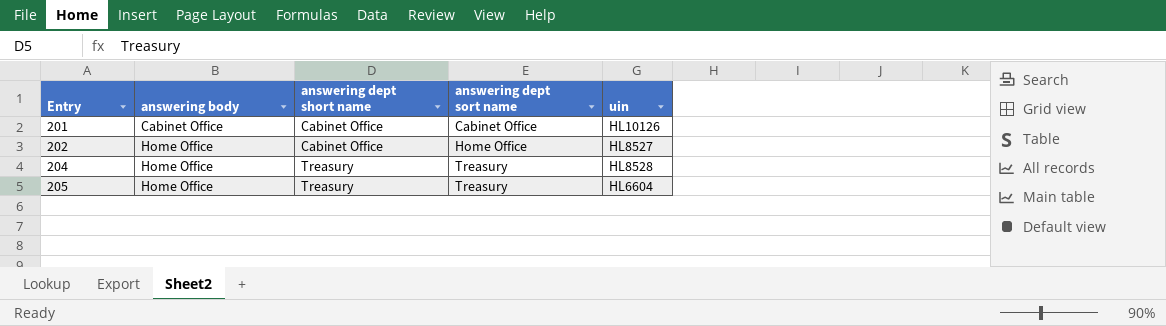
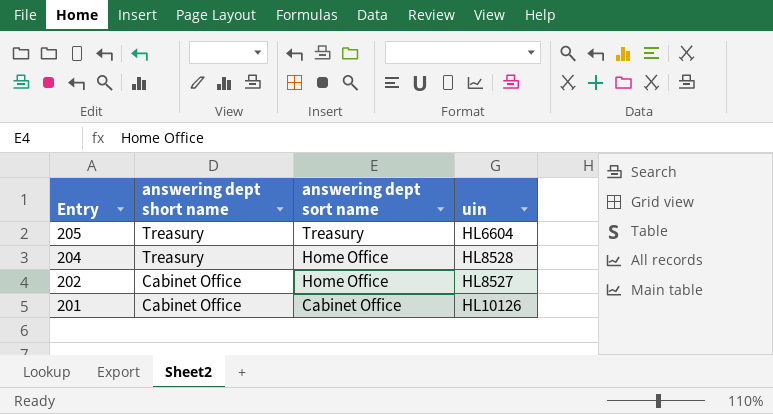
row order: Entry ascending -> Entry descending
column answering body | position: 2 -> none
204 | answering dept sort name: Treasury -> Home Office

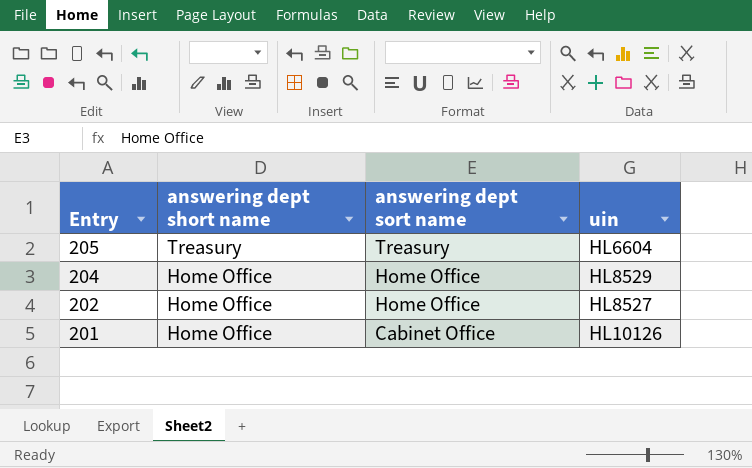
204 | answering dept short name: Treasury -> Home Office
204 | uin: HL8528 -> HL8529
202 | answering dept short name: Cabinet Office -> Home Office
201 | answering dept short name: Cabinet Office -> Home Office

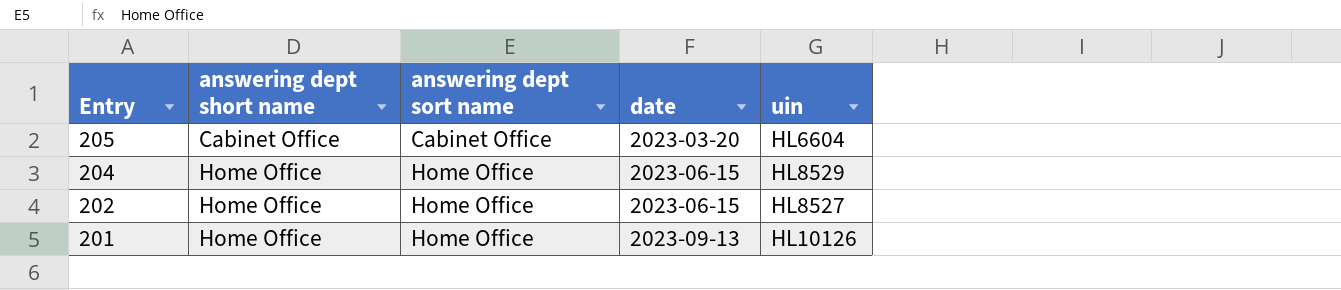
column date | position: none -> 4
205 | answering dept short name: Treasury -> Cabinet Office
205 | answering dept sort name: Treasury -> Cabinet Office
201 | answering dept sort name: Cabinet Office -> Home Office

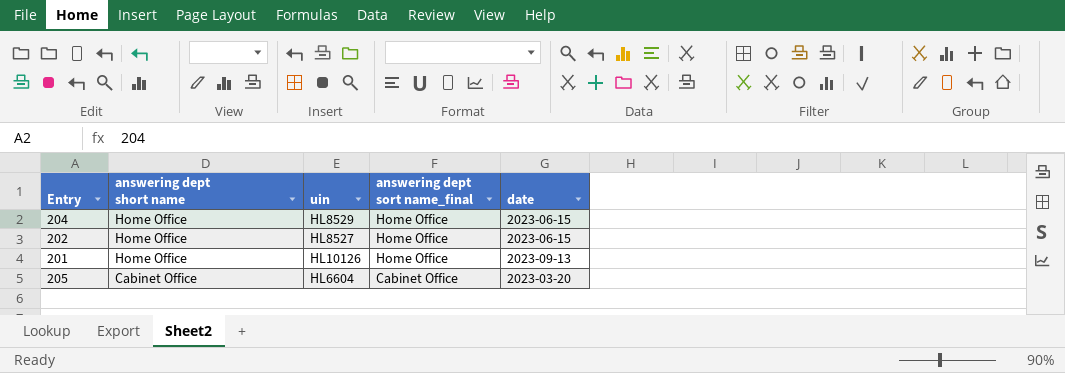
row order: Entry descending -> answering dept short name descending
column uin | position: 5 -> 3
column name: answering dept sort name -> answering dept sort name_final

